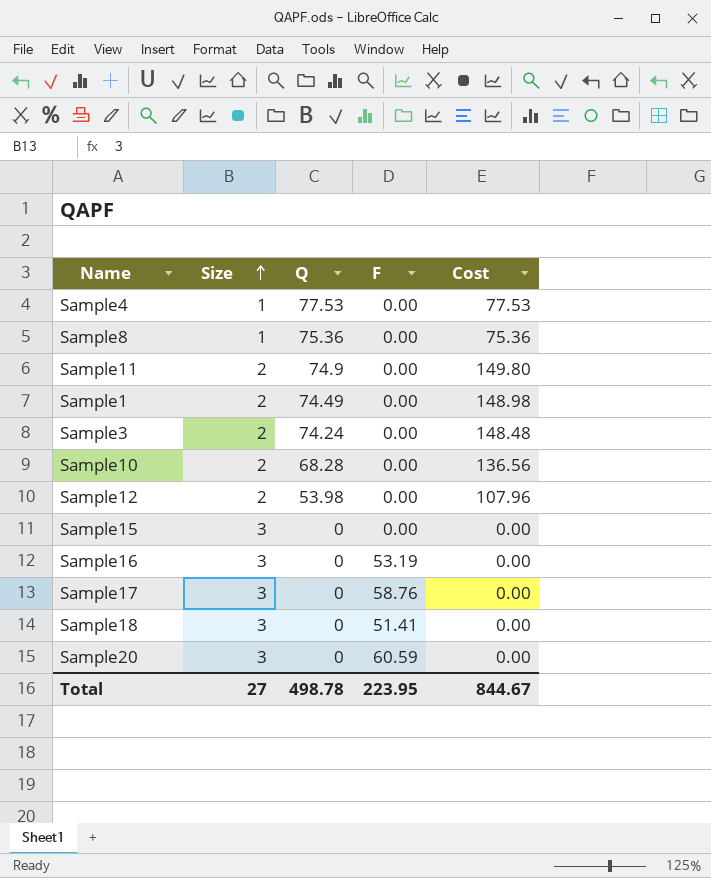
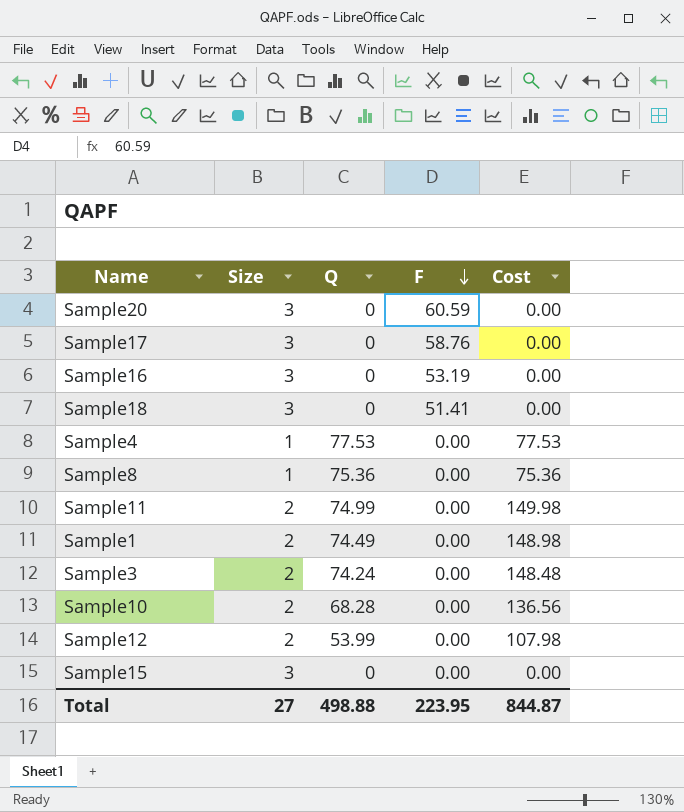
row order: Size ascending -> F descending
Sample11 | Q: 74.9 -> 74.99
Sample11 | Cost: 149.80 -> 149.98
Sample12 | Q: 53.98 -> 53.99
Sample12 | Cost: 107.96 -> 107.98
Total | Q: 498.78 -> 498.88
Total | Cost: 844.67 -> 844.87

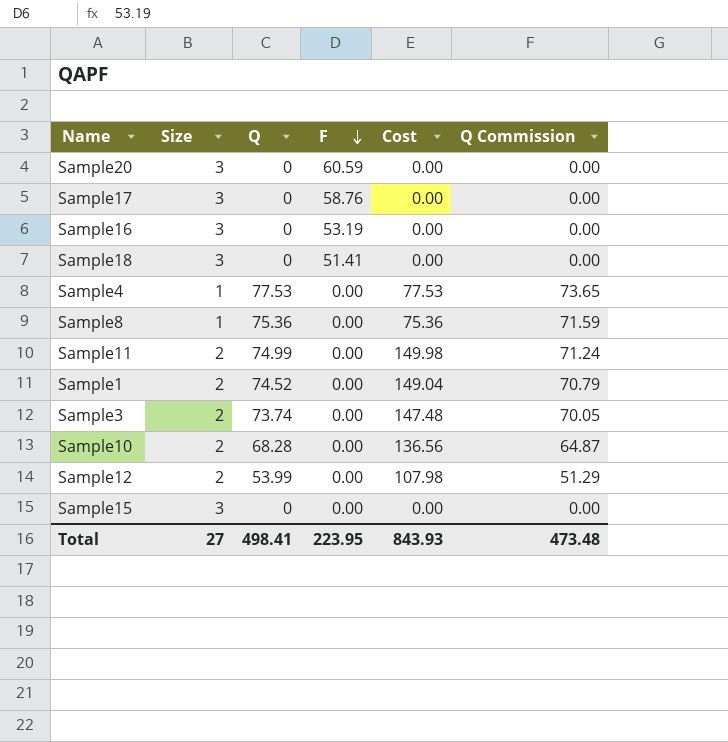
column Q Commission | formula: none -> [Q] * 0.95
Sample1 | Q: 74.49 -> 74.52
Sample1 | Cost: 148.98 -> 149.04
Sample3 | Q: 74.24 -> 73.74
Sample3 | Cost: 148.48 -> 147.48
Total | Q: 498.88 -> 498.41
Total | Cost: 844.87 -> 843.93

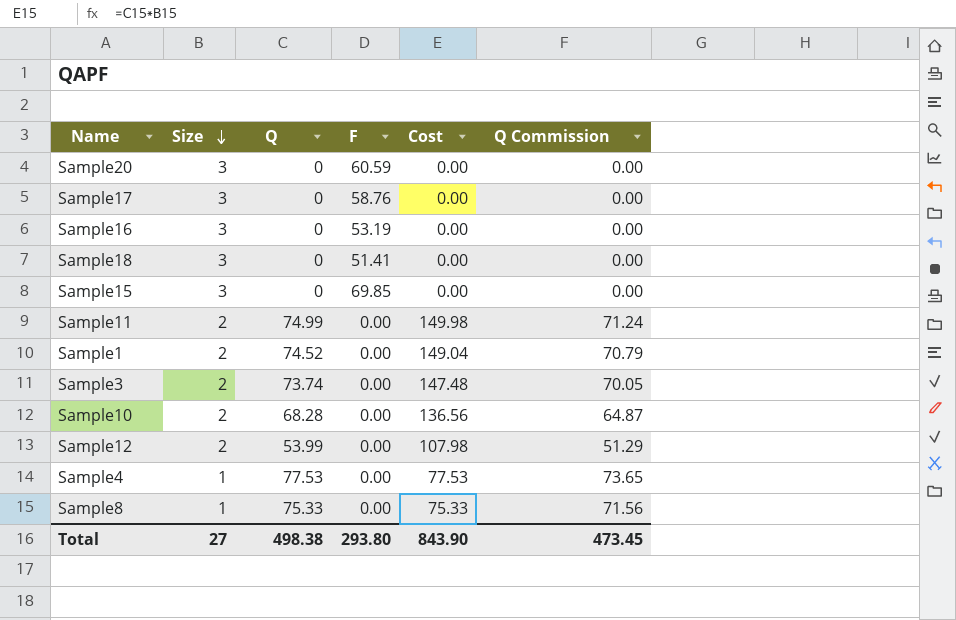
row order: F descending -> Size descending
Sample15 | F: 0.00 -> 69.85
Sample8 | Q: 75.36 -> 75.33
Sample8 | Cost: 75.36 -> 75.33
Sample8 | Q Commission: 71.59 -> 71.56
Total | Q: 498.41 -> 498.38
Total | F: 223.95 -> 293.80
Total | Cost: 843.93 -> 843.90
Total | Q Commission: 473.48 -> 473.45

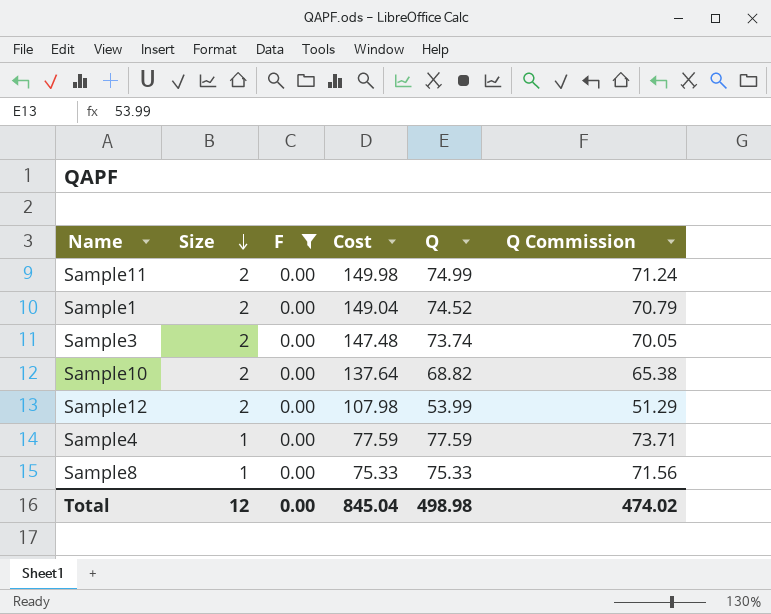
filter: none -> F = 0.00
column Q | position: 3 -> 5
Sample10 | Cost: 136.56 -> 137.64
Sample10 | Q: 68.28 -> 68.82
Sample10 | Q Commission: 64.87 -> 65.38
Sample4 | Cost: 77.53 -> 77.59
Sample4 | Q: 77.53 -> 77.59
Sample4 | Q Commission: 73.65 -> 73.71
Total | Size: 27 -> 12
Total | F: 293.80 -> 0.00
Total | Cost: 843.90 -> 845.04
Total | Q: 498.38 -> 498.98
Total | Q Commission: 473.45 -> 474.02

